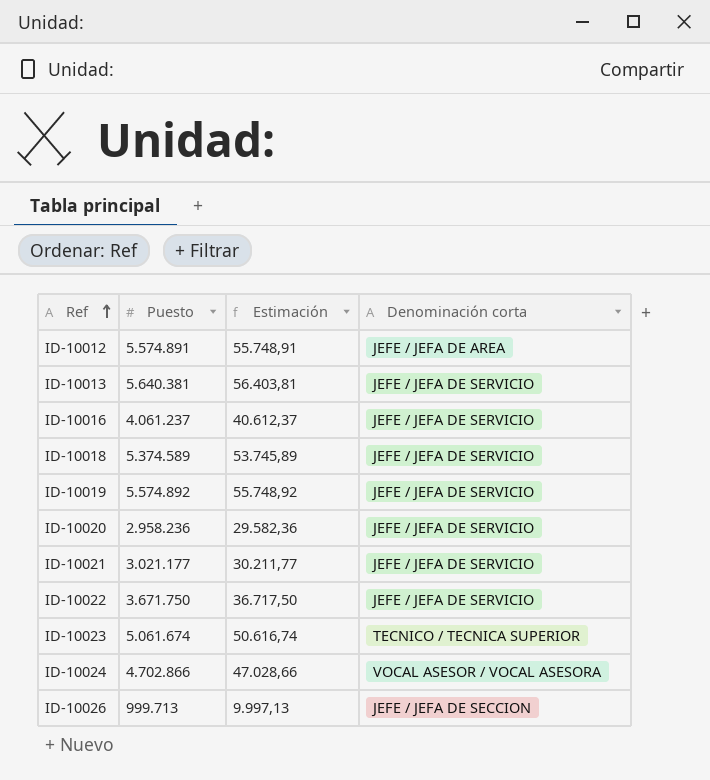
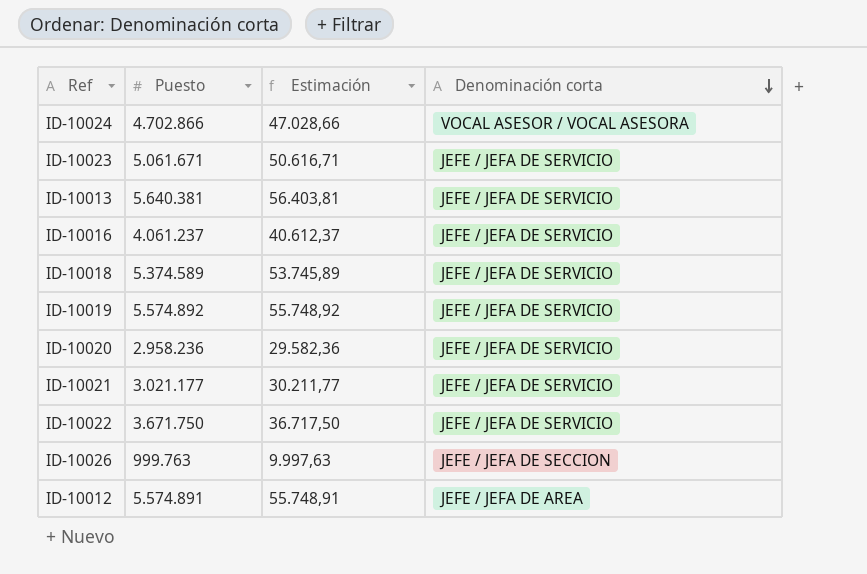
row order: Ref ascending -> Denominación corta descending
ID-10023 | Puesto: 5.061.674 -> 5.061.671
ID-10023 | Estimación: 50.616,74 -> 50.616,71
ID-10023 | Denominación corta: TECNICO / TECNICA SUPERIOR -> JEFE / JEFA DE SERVICIO
ID-10026 | Puesto: 999.713 -> 999.763
ID-10026 | Estimación: 9.997,13 -> 9.997,63

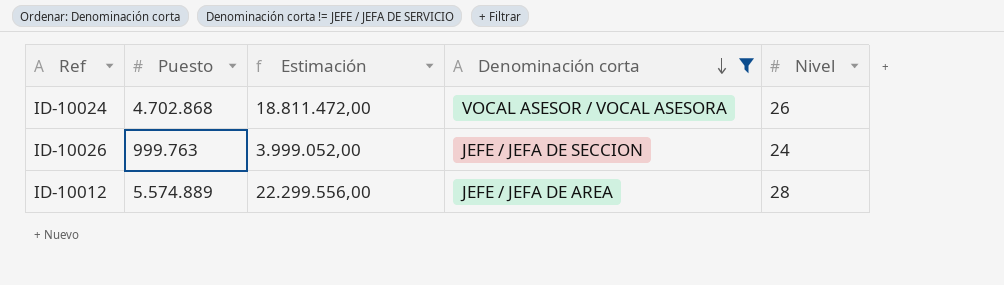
filter: none -> Denominación corta != JEFE / JEFA DE SERVICIO
column Estimación | formula: [Puesto] * 0,01 -> [Puesto] * 4
column Nivel | position: none -> 5
ID-10024 | Puesto: 4.702.866 -> 4.702.868
ID-10012 | Puesto: 5.574.891 -> 5.574.889

